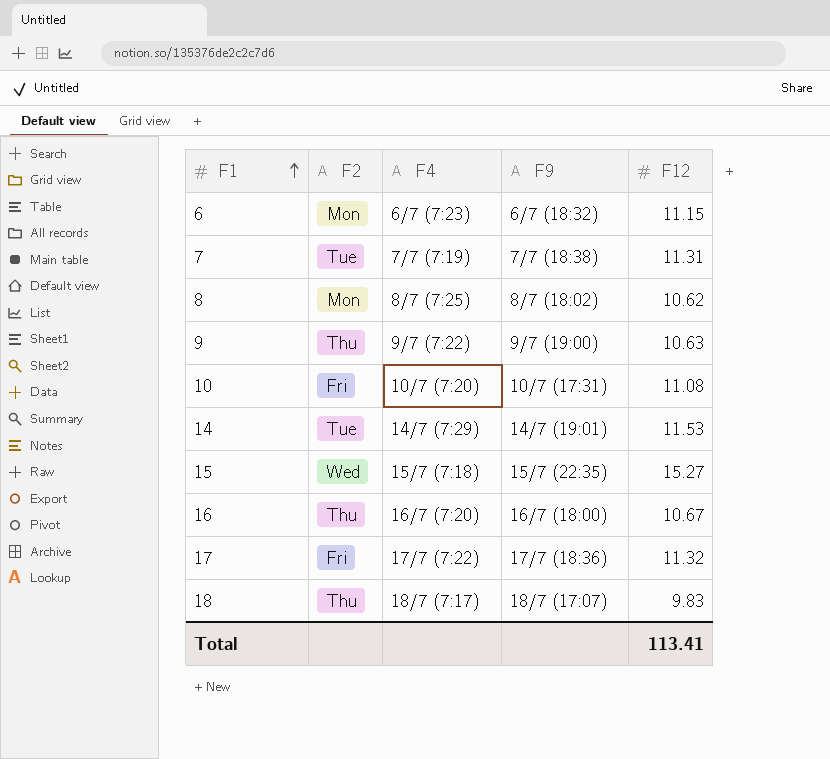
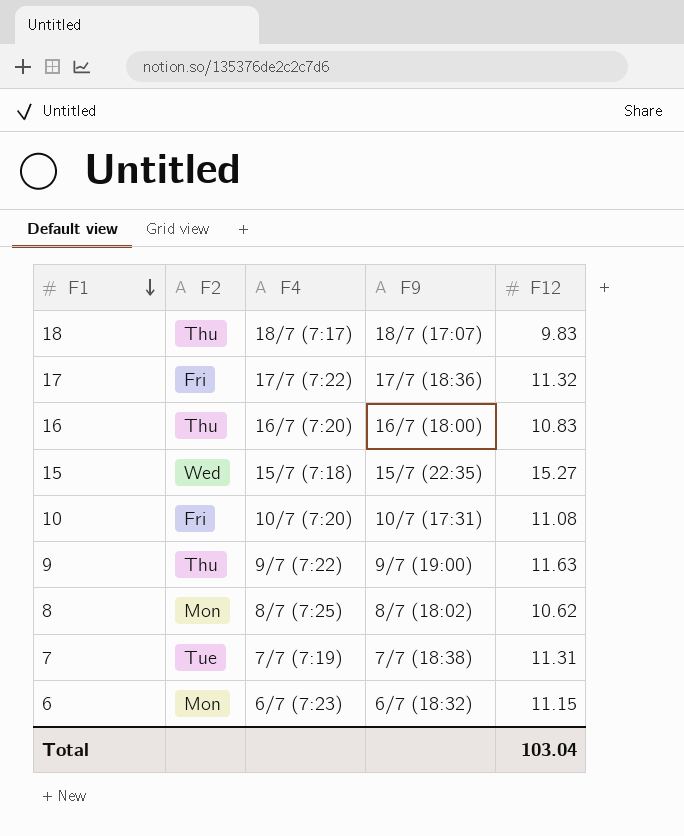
row order: F1 ascending -> F1 descending
row 14: Tue | 14/7 (7:29) | 14/7 (19:01) | 11.53 -> none
16 | F12: 10.67 -> 10.83
9 | F12: 10.63 -> 11.63
Total | F12: 113.41 -> 103.04

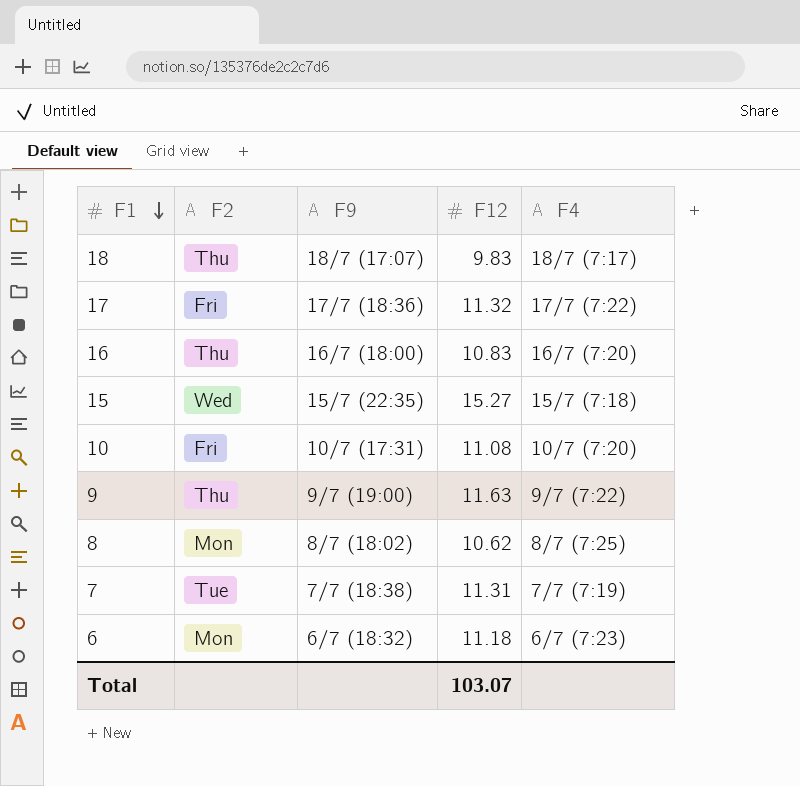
column F4 | position: 3 -> 5
6 | F12: 11.15 -> 11.18
Total | F12: 103.04 -> 103.07

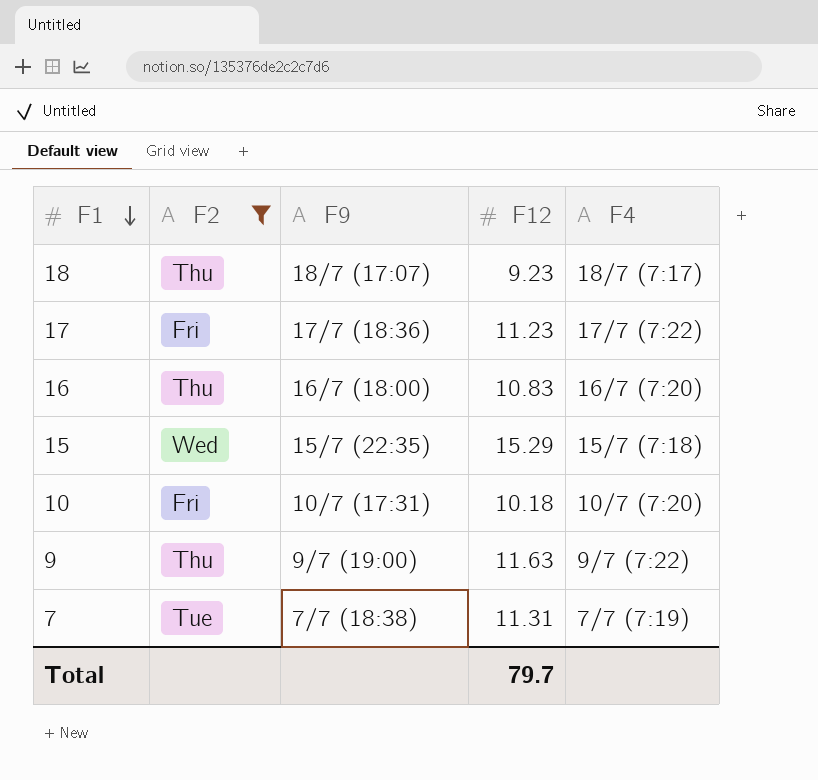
filter: none -> F2 != Mon
18 | F12: 9.83 -> 9.23
17 | F12: 11.32 -> 11.23
15 | F12: 15.27 -> 15.29
10 | F12: 11.08 -> 10.18
Total | F12: 103.07 -> 79.7

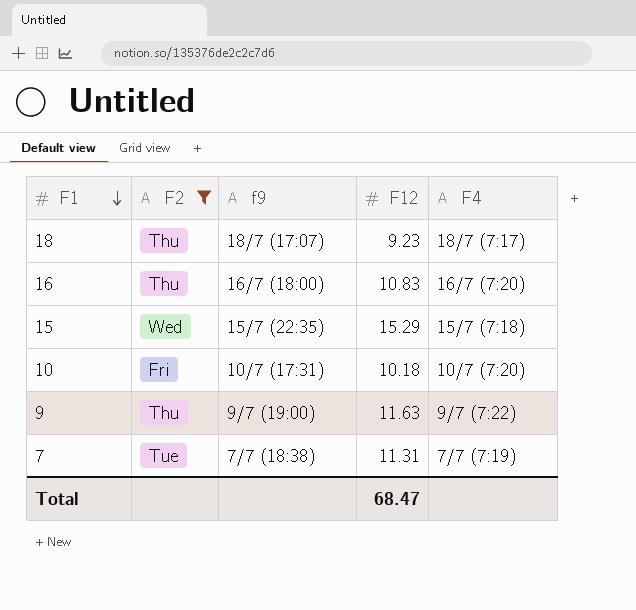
column name: F9 -> f9
row 17: Fri | 17/7 (18:36) | 11.23 | 17/7 (7:22) -> none
Total | F12: 79.7 -> 68.47

